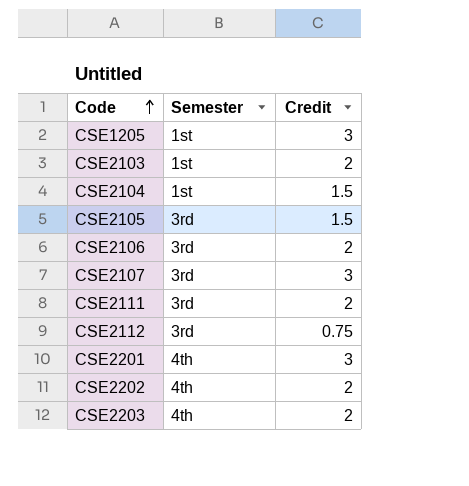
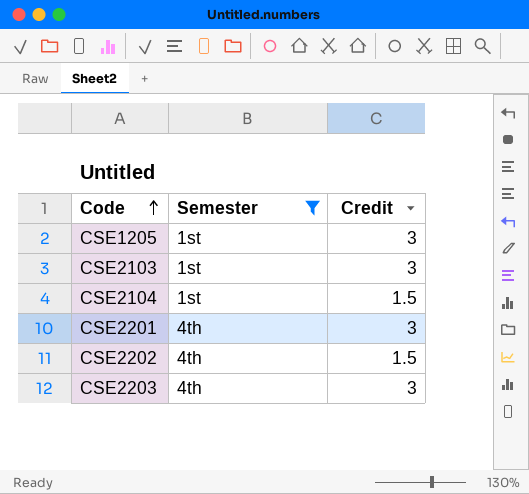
filter: none -> Semester != 3rd
CSE2103 | Credit: 2 -> 3
CSE2202 | Credit: 2 -> 1.5
CSE2203 | Credit: 2 -> 3

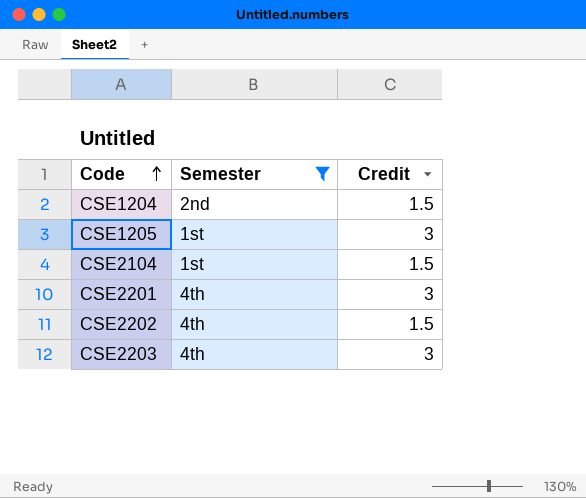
row CSE2103: 1st | 3 -> none
row CSE1204: none -> 2nd | 1.5

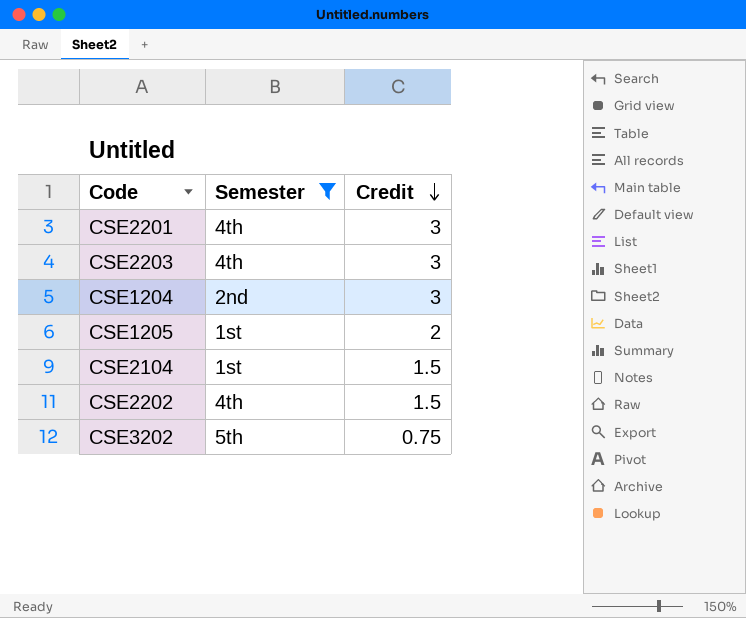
row order: Code ascending -> Credit descending
CSE1204 | Credit: 1.5 -> 3
CSE1205 | Credit: 3 -> 2
row CSE3202: none -> 5th | 0.75

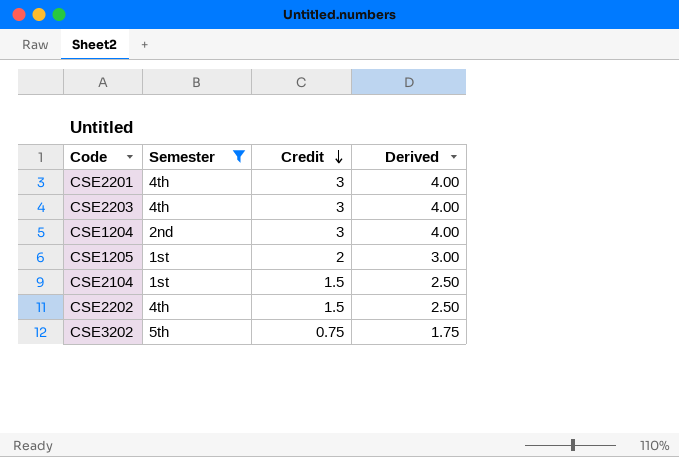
column Derived | formula: none -> [Credit] + 1

